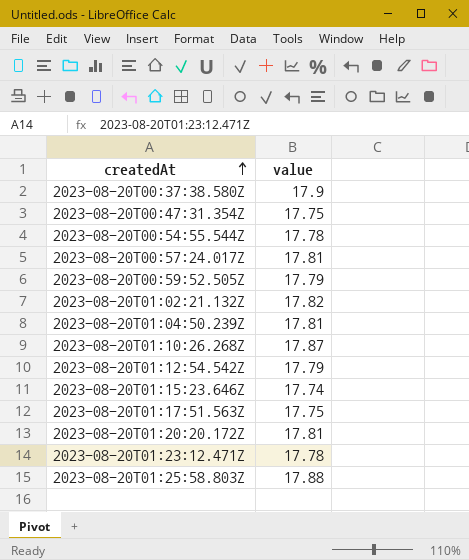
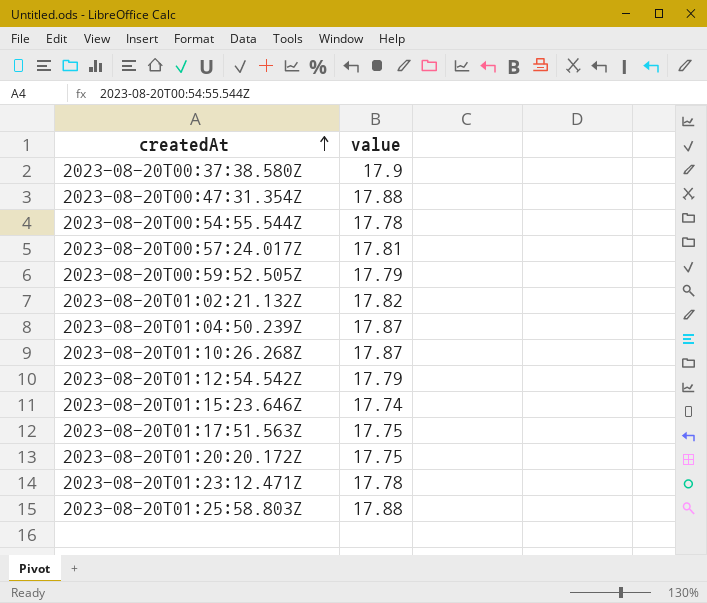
2023-08-20T00:47:31.354Z | value: 17.75 -> 17.88
2023-08-20T01:04:50.239Z | value: 17.81 -> 17.87
2023-08-20T01:20:20.172Z | value: 17.81 -> 17.75

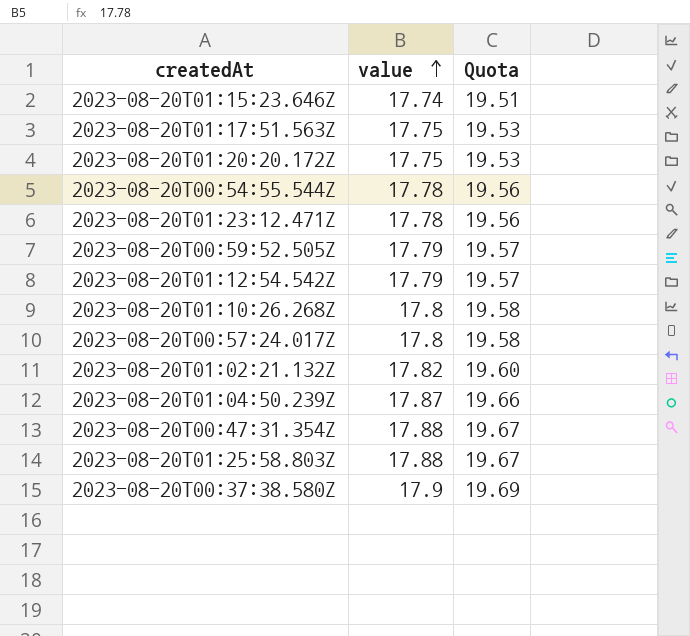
row order: createdAt ascending -> value ascending
column Quota | formula: none -> [value] * 1.1
2023-08-20T01:10:26.268Z | value: 17.87 -> 17.8
2023-08-20T00:57:24.017Z | value: 17.81 -> 17.8

